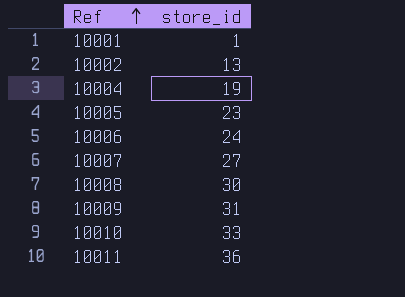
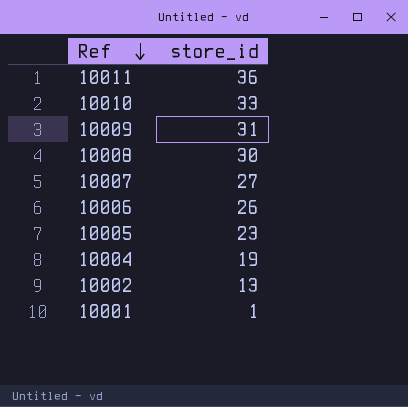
row order: Ref ascending -> Ref descending
10006 | store_id: 24 -> 26

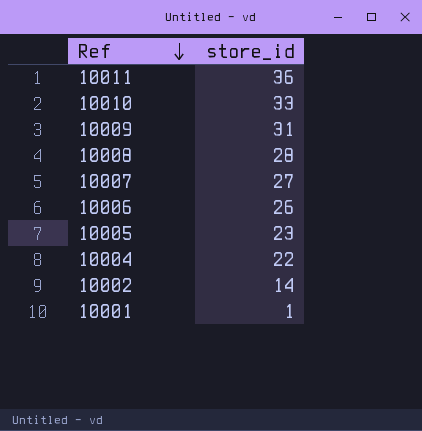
10008 | store_id: 30 -> 28
10004 | store_id: 19 -> 22
10002 | store_id: 13 -> 14

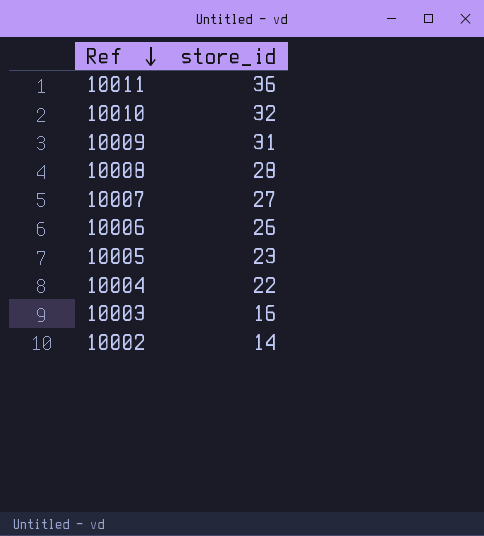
row 10001: 1 -> none
10010 | store_id: 33 -> 32
row 10003: none -> 16

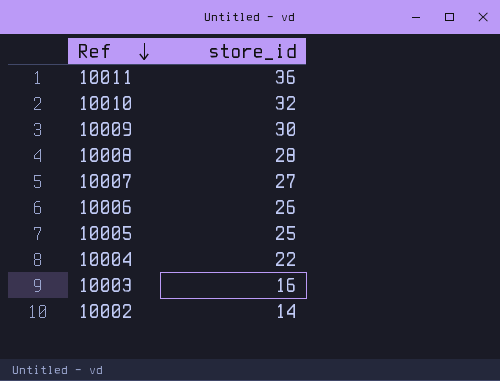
10009 | store_id: 31 -> 30
10005 | store_id: 23 -> 25

